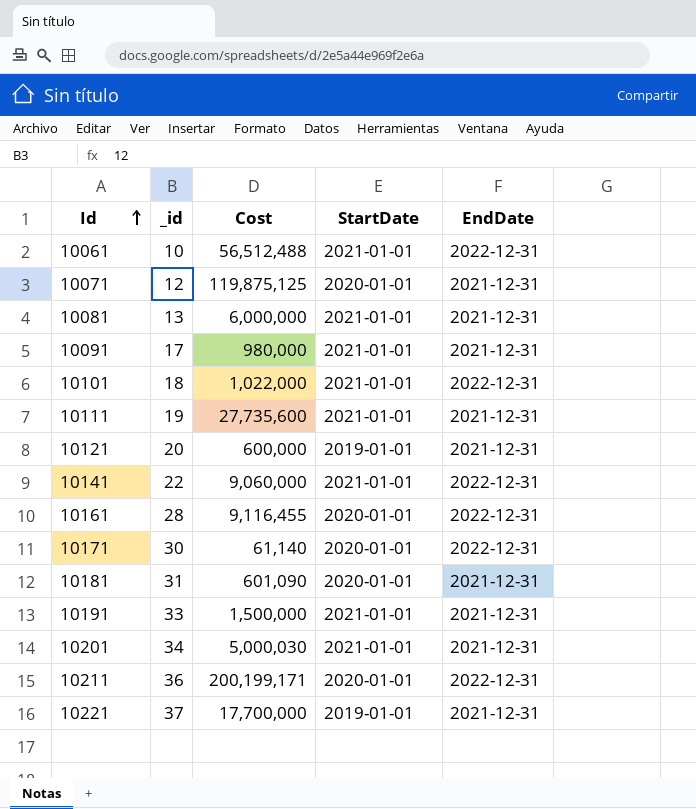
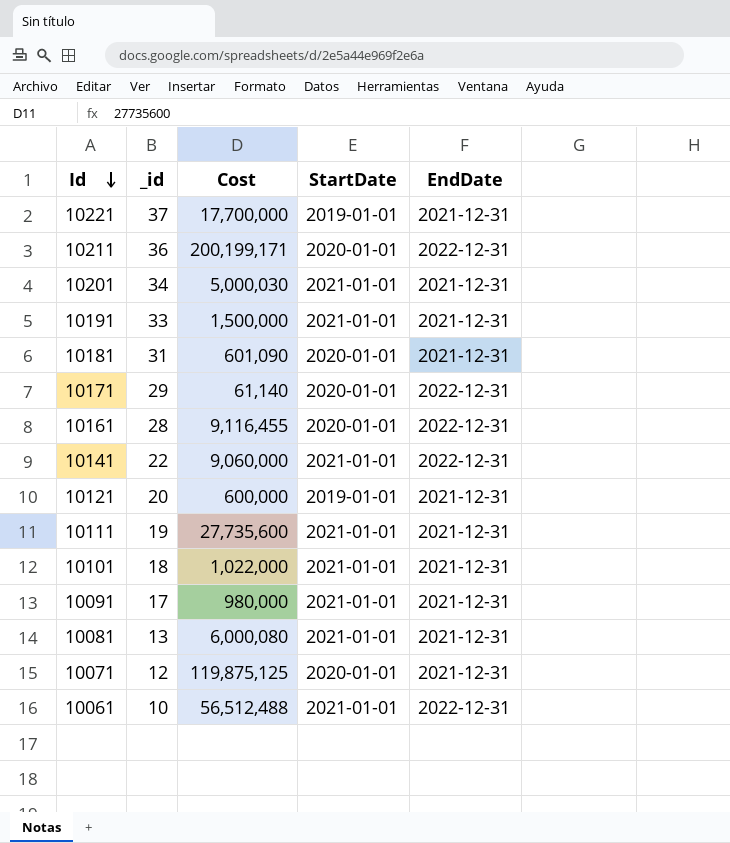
row order: Id ascending -> Id descending
10171 | _id: 30 -> 29
10101 | EndDate: 2022-12-31 -> 2021-12-31
10081 | Cost: 6,000,000 -> 6,000,080

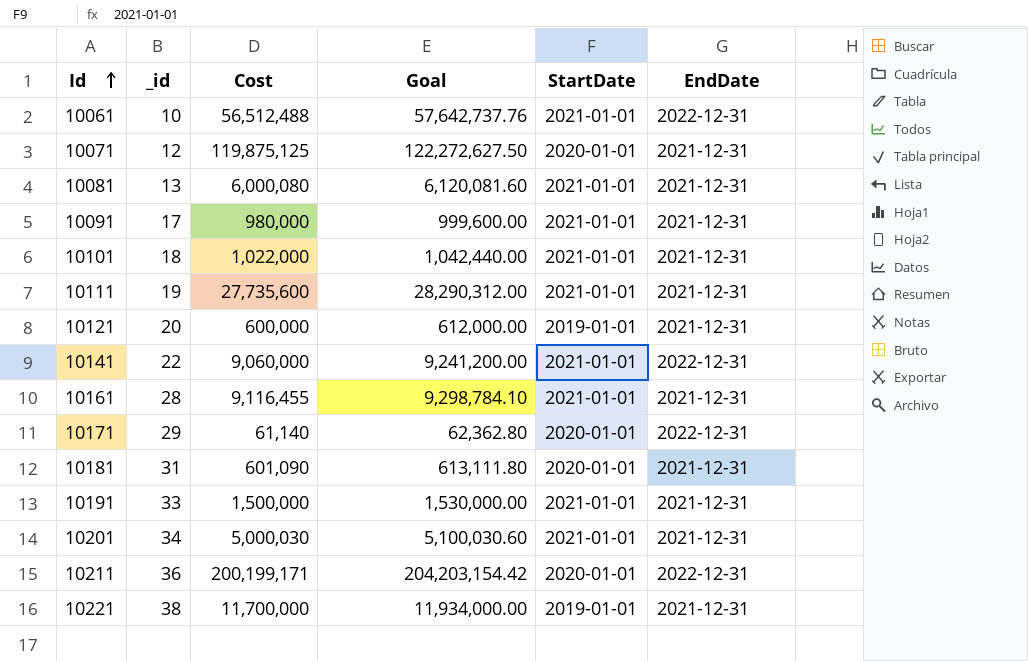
row order: Id descending -> Id ascending
column Goal | formula: none -> [Cost] * 1.02
10161 | StartDate: 2020-01-01 -> 2021-01-01
10161 | EndDate: 2022-12-31 -> 2021-12-31
10221 | _id: 37 -> 38
10221 | Cost: 17,700,000 -> 11,700,000

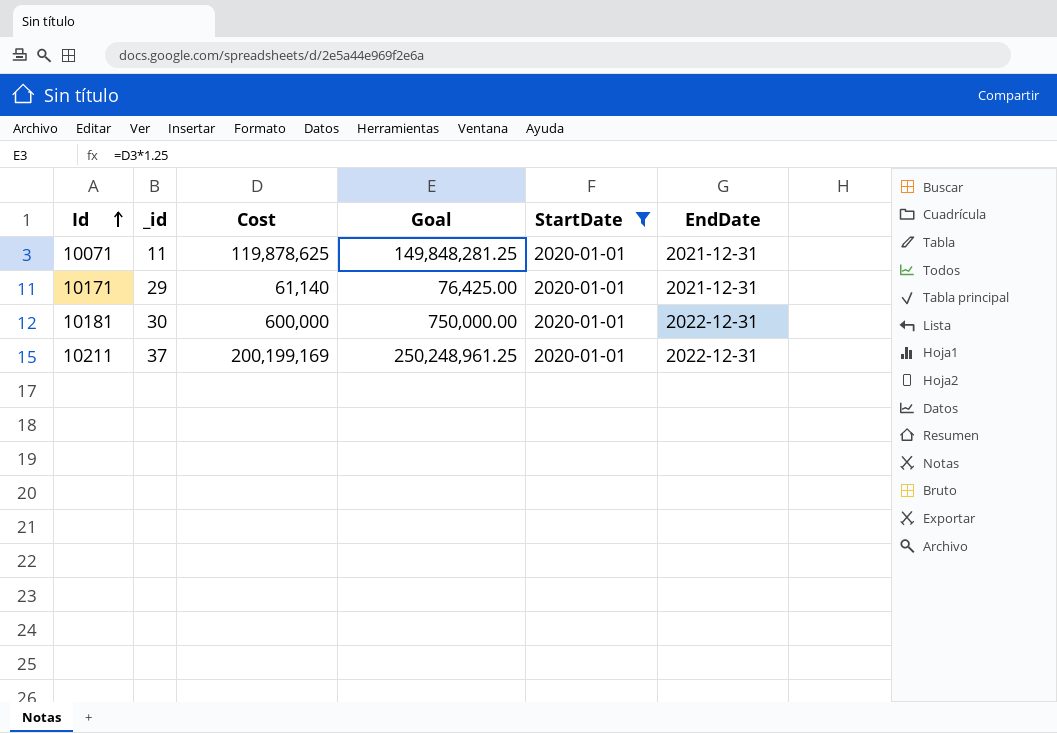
filter: none -> StartDate = 2020-01-01
column Goal | formula: [Cost] * 1.02 -> [Cost] * 1.25
10071 | _id: 12 -> 11
10071 | Cost: 119,875,125 -> 119,878,625
10171 | EndDate: 2022-12-31 -> 2021-12-31
10181 | _id: 31 -> 30
10181 | Cost: 601,090 -> 600,000
10181 | EndDate: 2021-12-31 -> 2022-12-31
10211 | _id: 36 -> 37
10211 | Cost: 200,199,171 -> 200,199,169

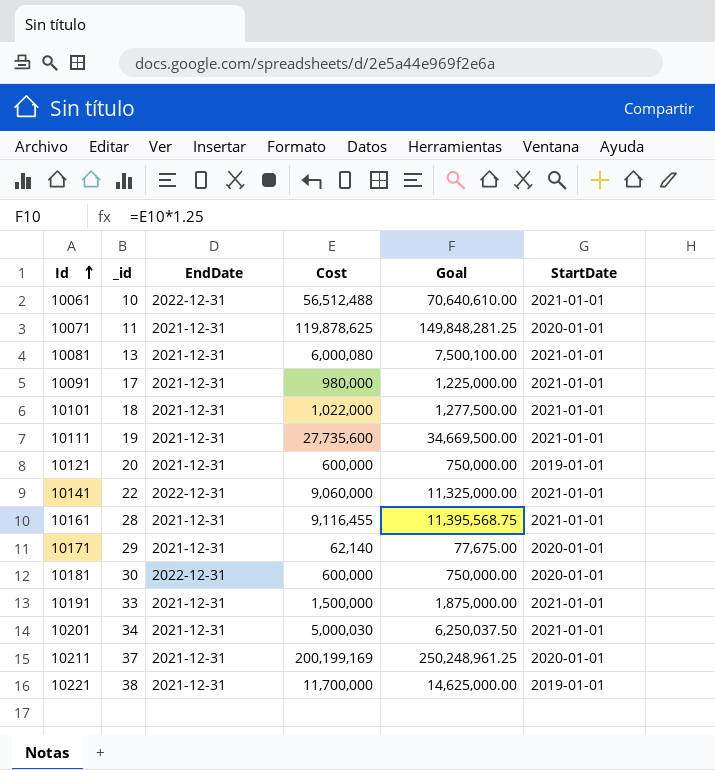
filter: StartDate = 2020-01-01 -> none
column EndDate | position: 6 -> 3
10171 | Cost: 61,140 -> 62,140
10171 | Goal: 76,425.00 -> 77,675.00
10211 | EndDate: 2022-12-31 -> 2021-12-31

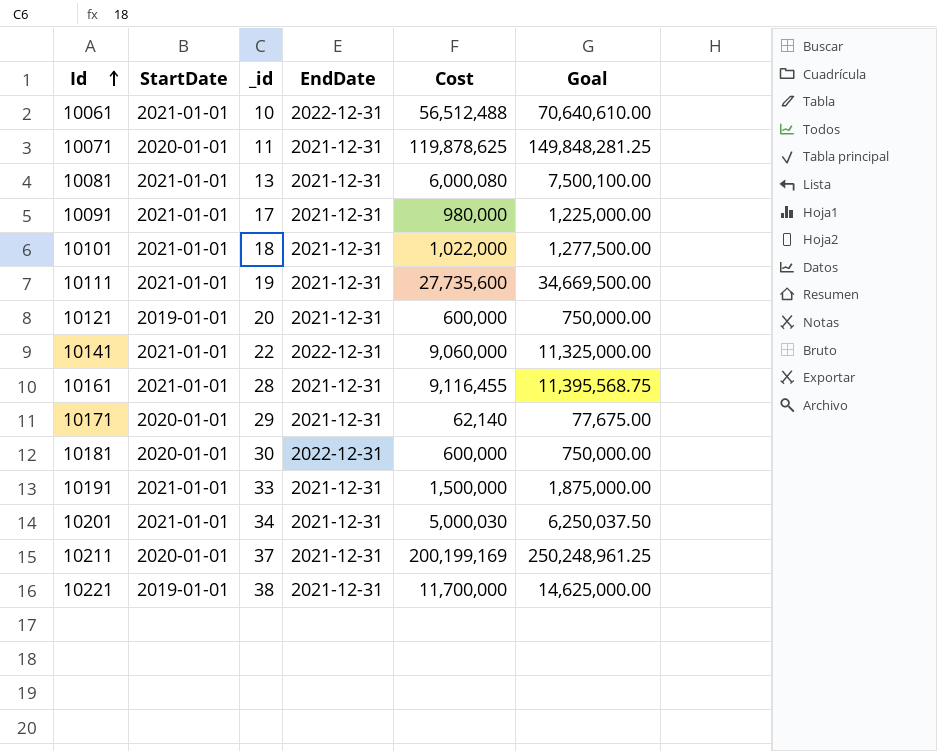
column StartDate | position: 6 -> 2

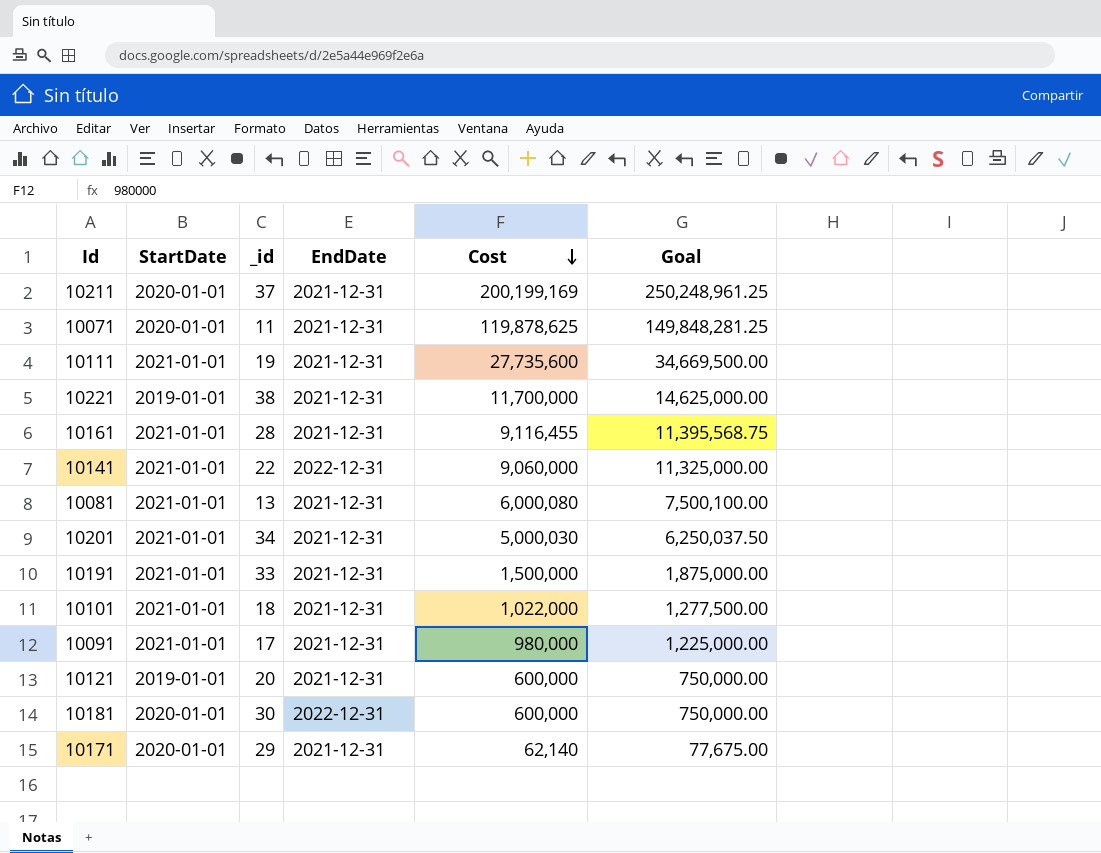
row order: Id ascending -> Cost descending
row 10061: 2021-01-01 | 10 | 2022-12-31 | 56,512,488 | 70,640,610.00 -> none

